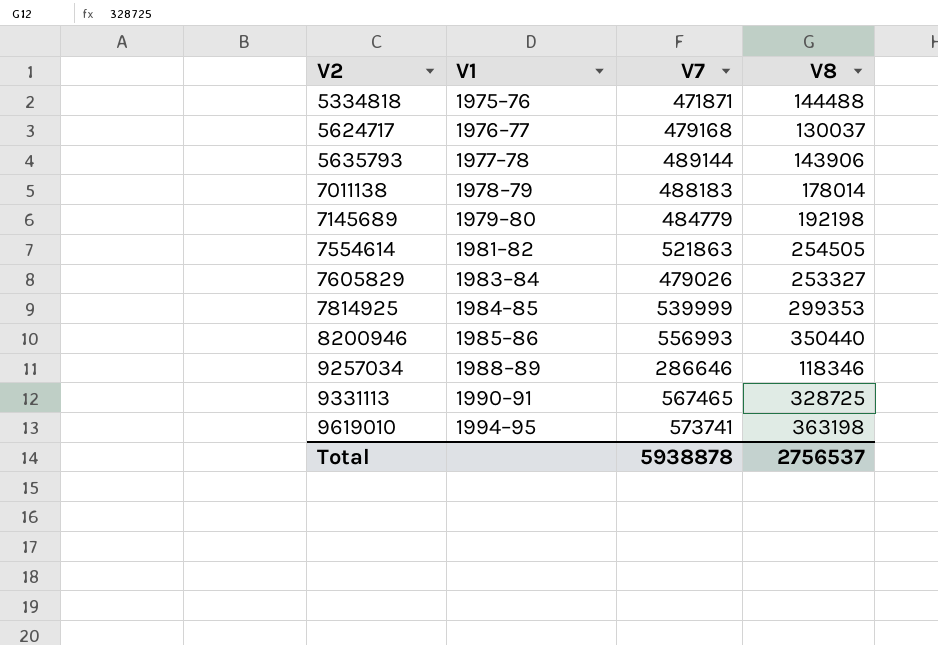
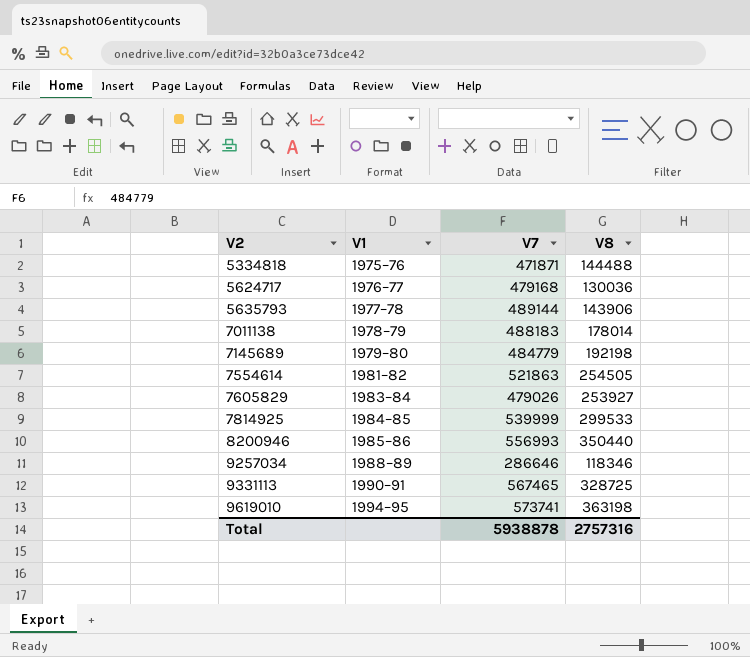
5624717 | V8: 130037 -> 130036
7605829 | V8: 253327 -> 253927
7814925 | V8: 299353 -> 299533
Total | V8: 2756537 -> 2757316

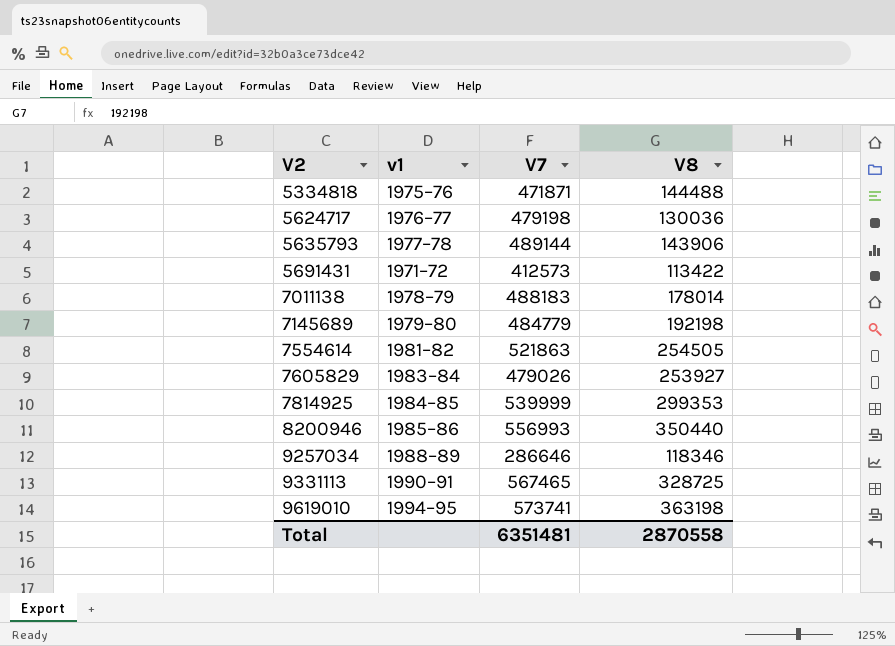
column name: V1 -> v1
5624717 | V7: 479168 -> 479198
row 5691431: none -> 1971–72 | 412573 | 113422
7814925 | V8: 299533 -> 299353
Total | V7: 5938878 -> 6351481
Total | V8: 2757316 -> 2870558

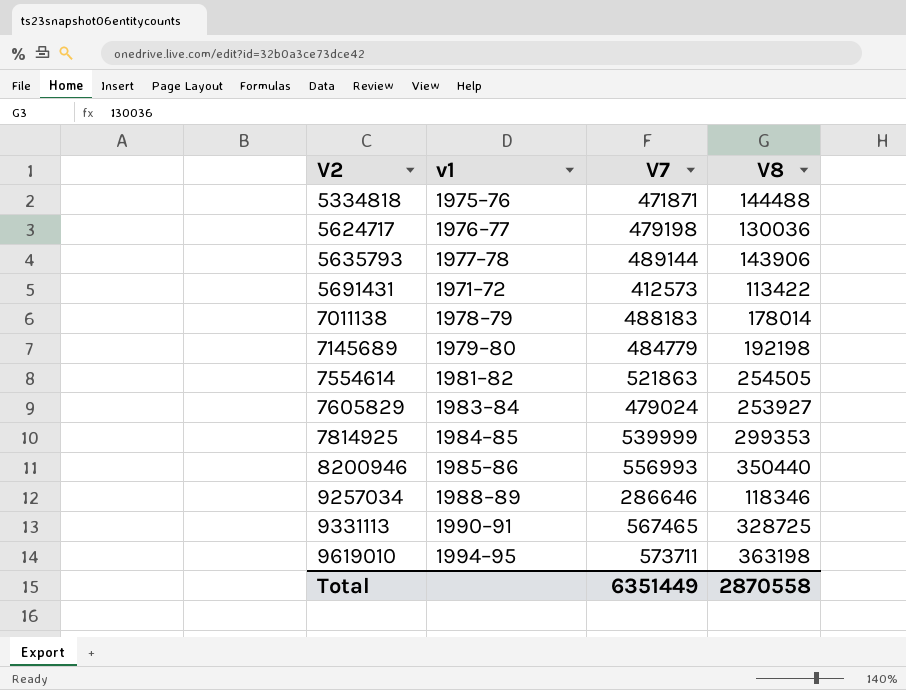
7605829 | V7: 479026 -> 479024
9619010 | V7: 573741 -> 573711
Total | V7: 6351481 -> 6351449

